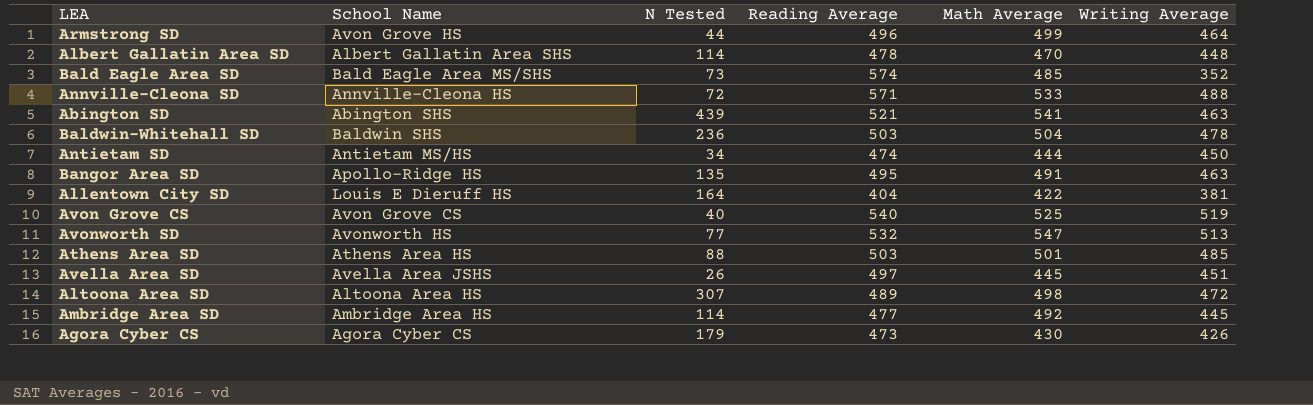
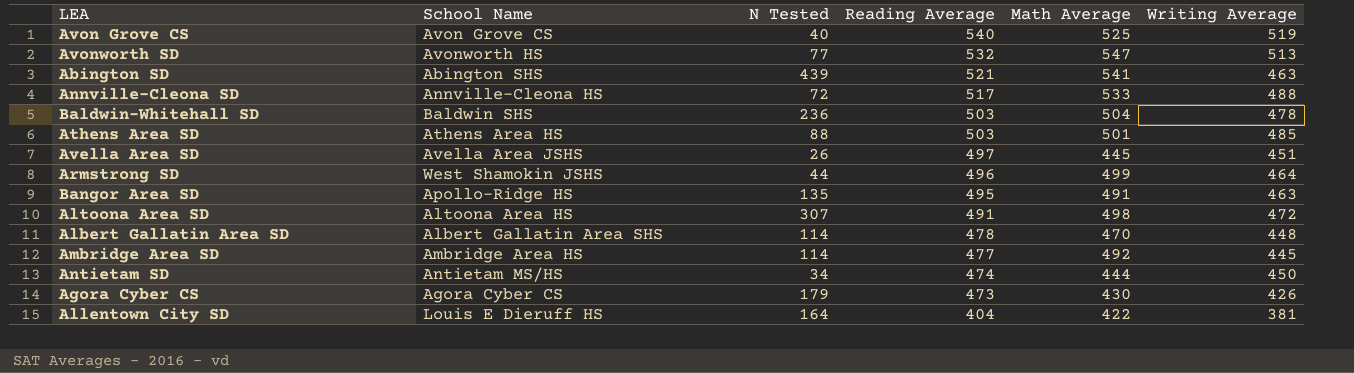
row order: none -> Reading Average descending
row Bald Eagle Area SD: Bald Eagle Area MS/SHS | 73 | 574 | 485 | 352 -> none
Annville-Cleona SD | Reading Average: 571 -> 517
Armstrong SD | School Name: Avon Grove HS -> West Shamokin JSHS
Altoona Area SD | Reading Average: 489 -> 491

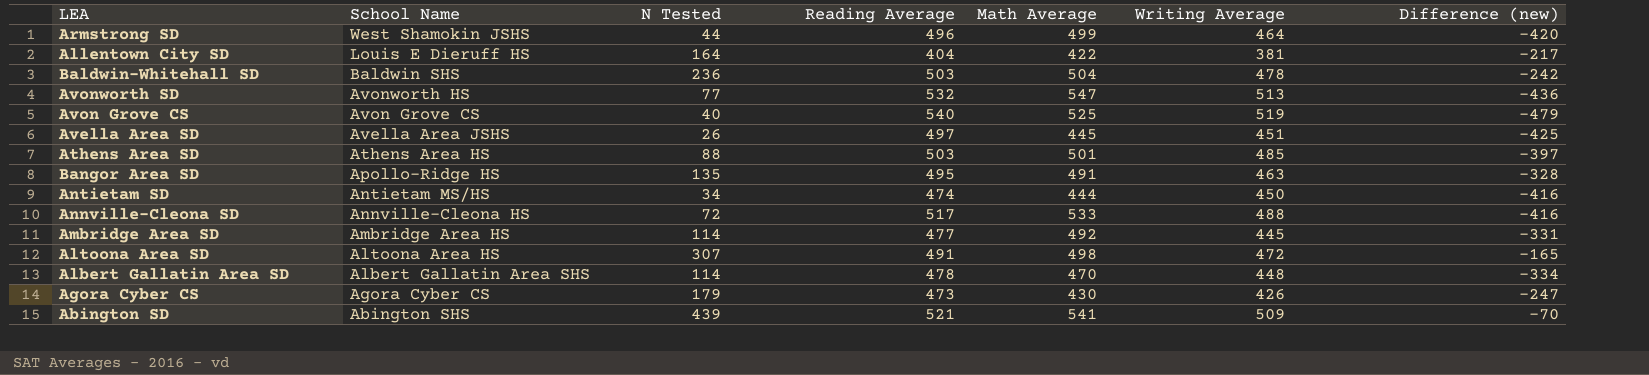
row order: Reading Average descending -> School Name descending
column Difference (new) | formula: none -> [N Tested] - [Writing Average]
Abington SD | Writing Average: 463 -> 509

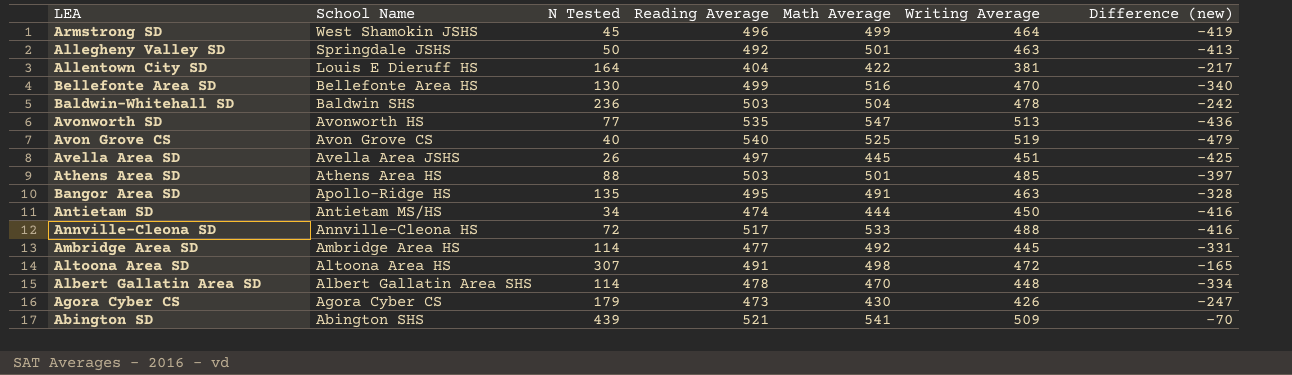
Armstrong SD | N Tested: 44 -> 45
Armstrong SD | Difference (new): -420 -> -419
row Allegheny Valley SD: none -> Springdale JSHS | 50 | 492 | 501 | 463 | -413
row Bellefonte Area SD: none -> Bellefonte Area HS | 130 | 499 | 516 | 470 | -340
Avonworth SD | Reading Average: 532 -> 535

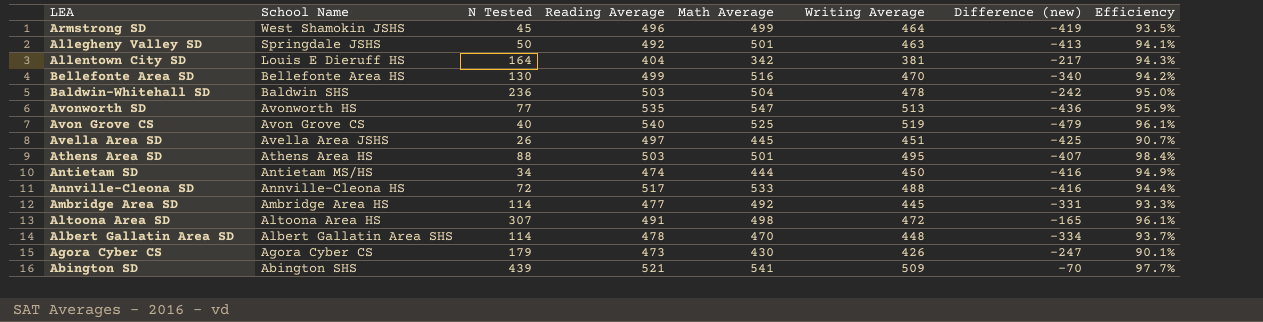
column Efficiency | formula: none -> [Writing Average] / [Reading Average]
row Bangor Area SD: Apollo-Ridge HS | 135 | 495 | 491 | 463 | -328 -> none
Allentown City SD | Math Average: 422 -> 342
Athens Area SD | Writing Average: 485 -> 495
Athens Area SD | Difference (new): -397 -> -407

